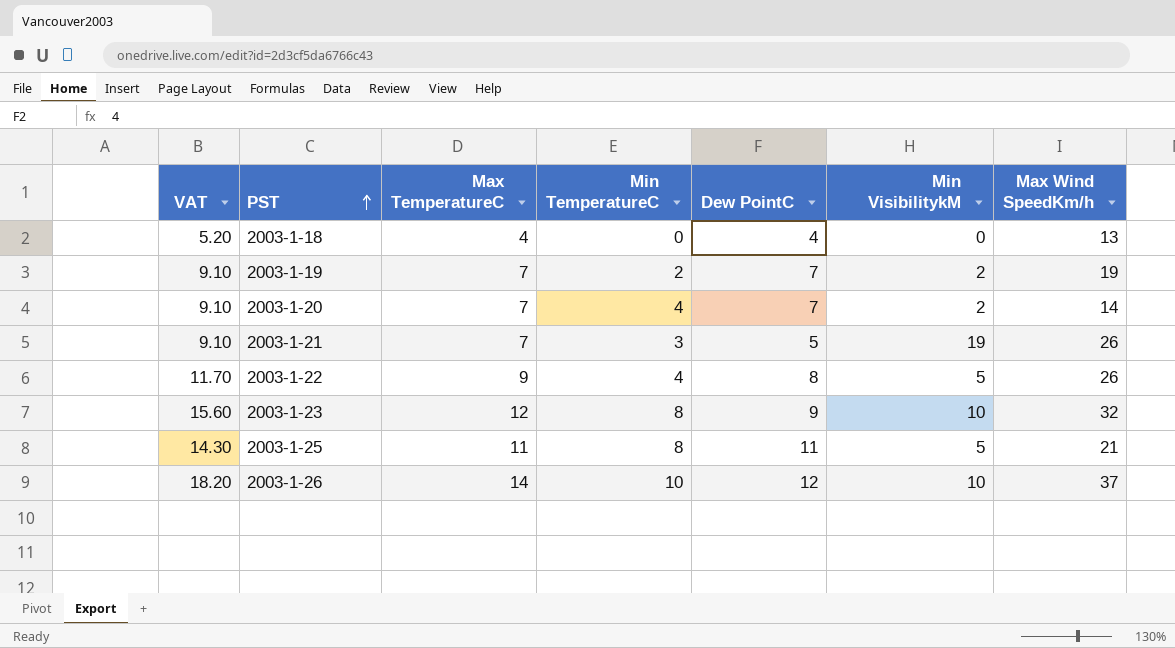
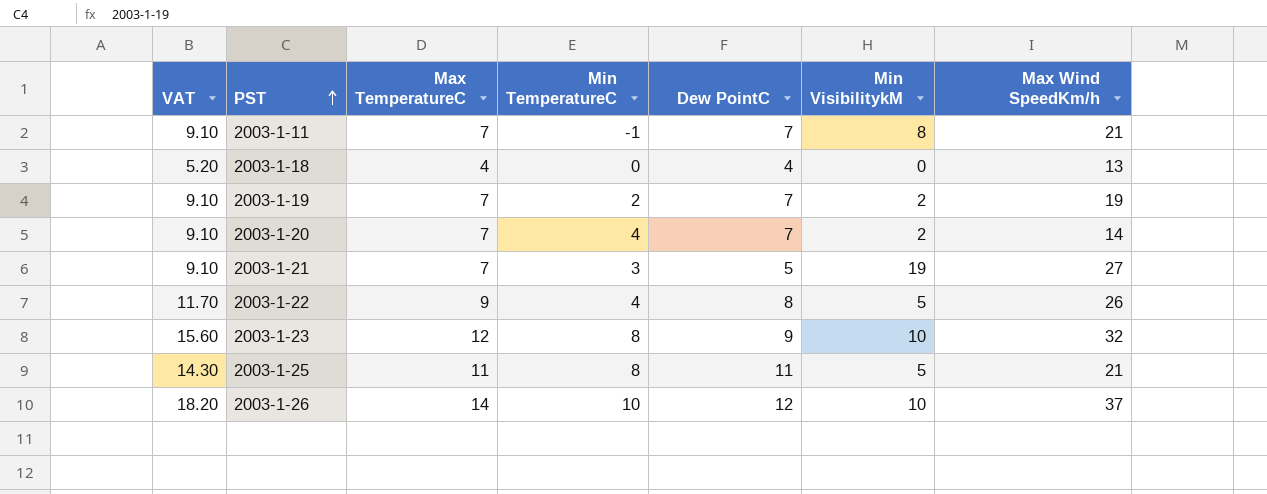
row 2003-1-11: none -> 9.10 | 7 | -1 | 7 | 8 | 21
2003-1-21 | Max Wind SpeedKm/h: 26 -> 27

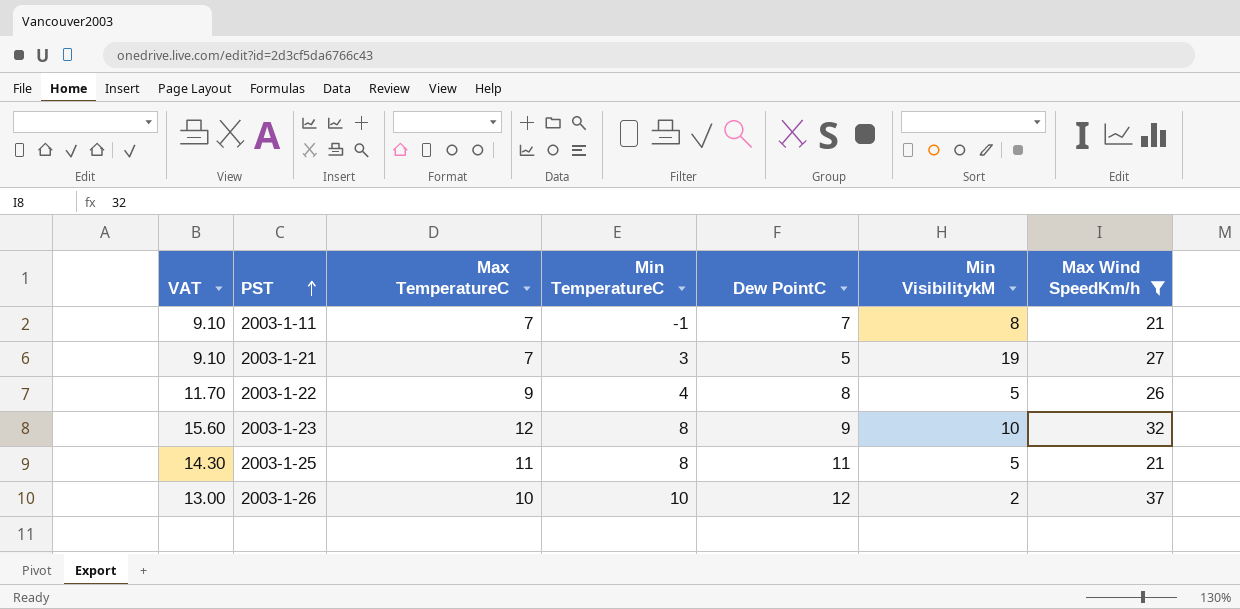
filter: none -> Max Wind SpeedKm/h >= 21
2003-1-26 | VAT: 18.20 -> 13.00
2003-1-26 | Max TemperatureC: 14 -> 10
2003-1-26 | Min VisibilitykM: 10 -> 2

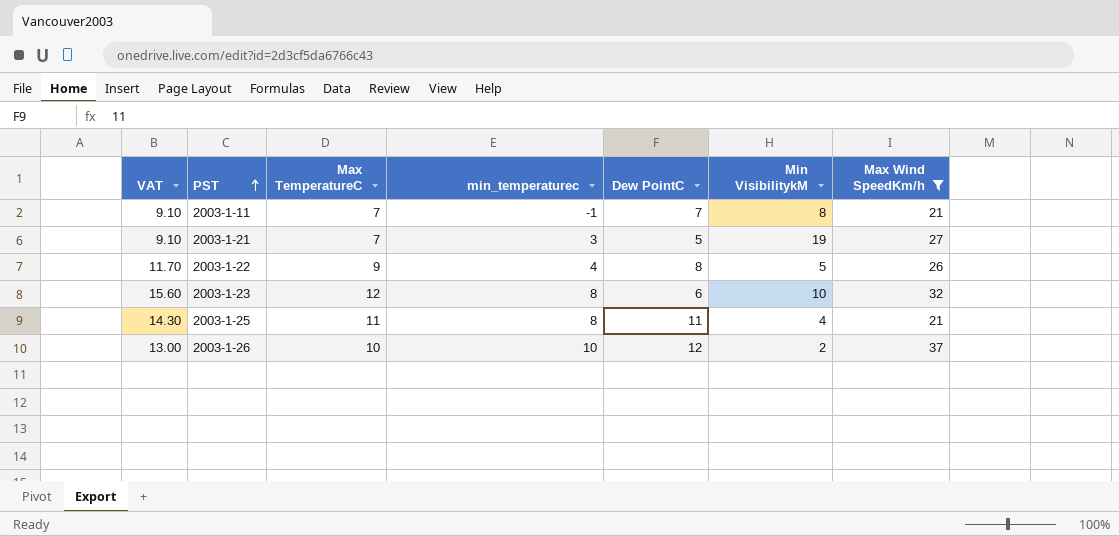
column name: Min TemperatureC -> min_temperaturec
2003-1-23 | Dew PointC: 9 -> 6
2003-1-25 | Min VisibilitykM: 5 -> 4

